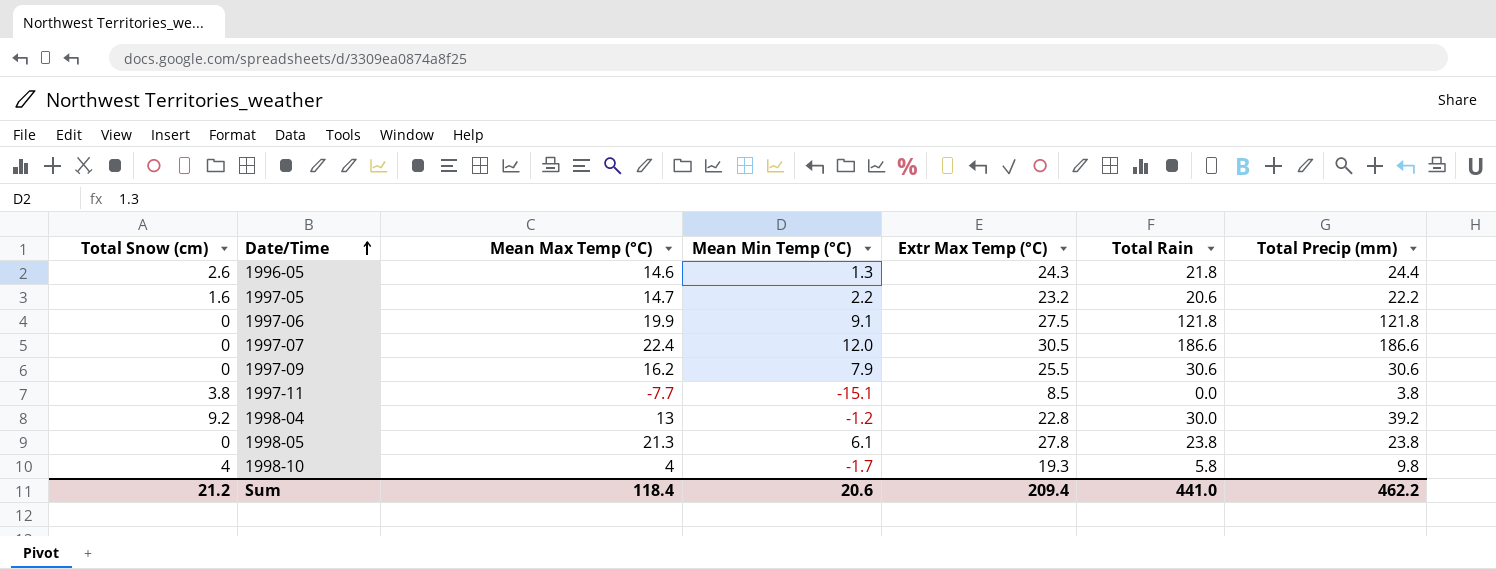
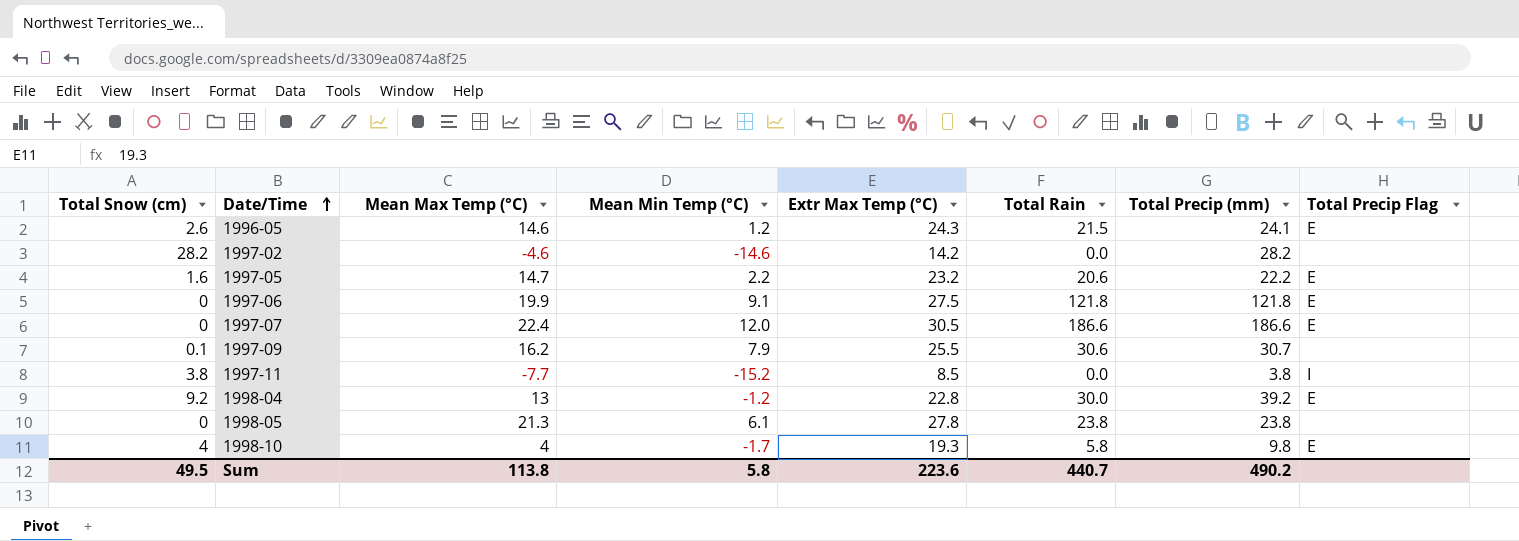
column Total Precip Flag | position: none -> 8
1996-05 | Mean Min Temp (°C): 1.3 -> 1.2
1996-05 | Total Rain: 21.8 -> 21.5
1996-05 | Total Precip (mm): 24.4 -> 24.1
row 1997-02: none -> 28.2 | -4.6 | -14.6 | 14.2 | 0.0 | 28.2 | none
1997-09 | Total Snow (cm): 0 -> 0.1
1997-09 | Total Precip (mm): 30.6 -> 30.7
1997-11 | Mean Min Temp (°C): -15.1 -> -15.2
Sum | Total Snow (cm): 21.2 -> 49.5
Sum | Mean Max Temp (°C): 118.4 -> 113.8
Sum | Mean Min Temp (°C): 20.6 -> 5.8
Sum | Extr Max Temp (°C): 209.4 -> 223.6
Sum | Total Rain: 441.0 -> 440.7
Sum | Total Precip (mm): 462.2 -> 490.2

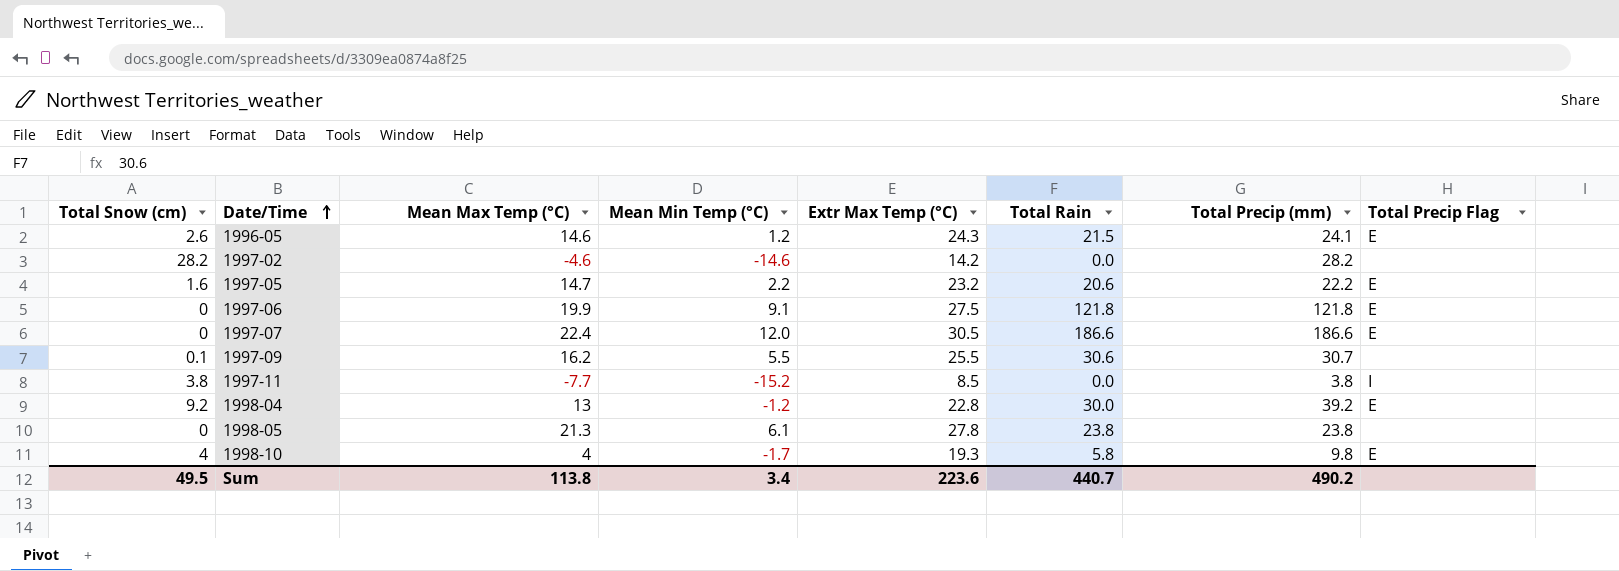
1997-09 | Mean Min Temp (°C): 7.9 -> 5.5
Sum | Mean Min Temp (°C): 5.8 -> 3.4

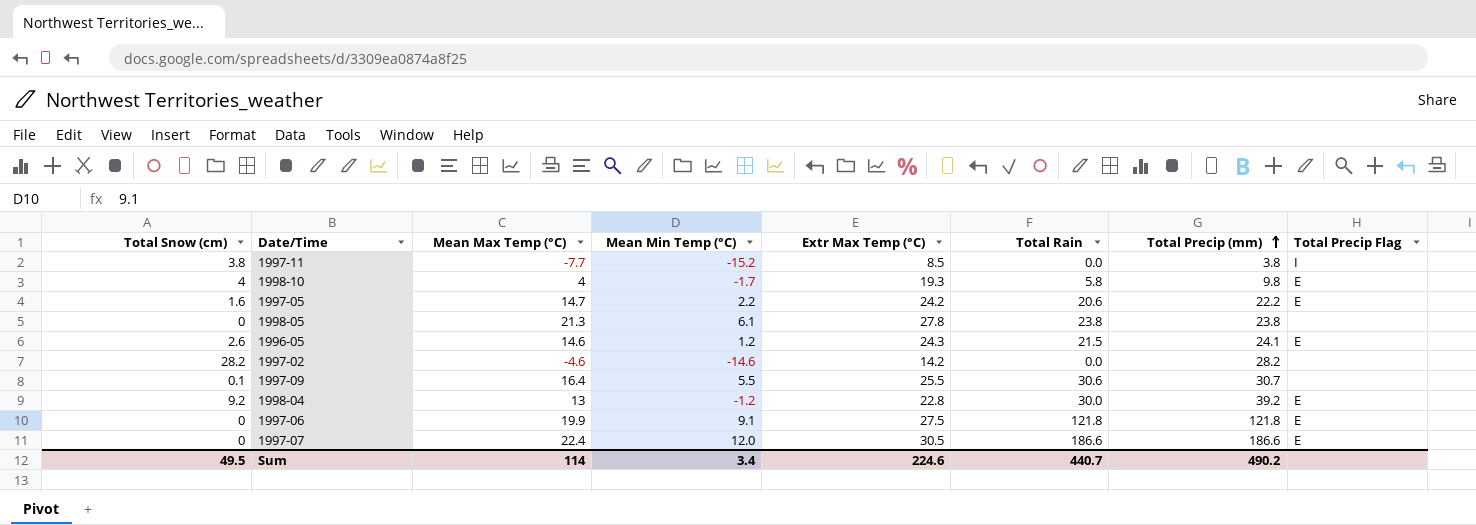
row order: Date/Time ascending -> Total Precip (mm) ascending
1997-05 | Extr Max Temp (°C): 23.2 -> 24.2
1997-09 | Mean Max Temp (°C): 16.2 -> 16.4
Sum | Mean Max Temp (°C): 113.8 -> 114
Sum | Extr Max Temp (°C): 223.6 -> 224.6

